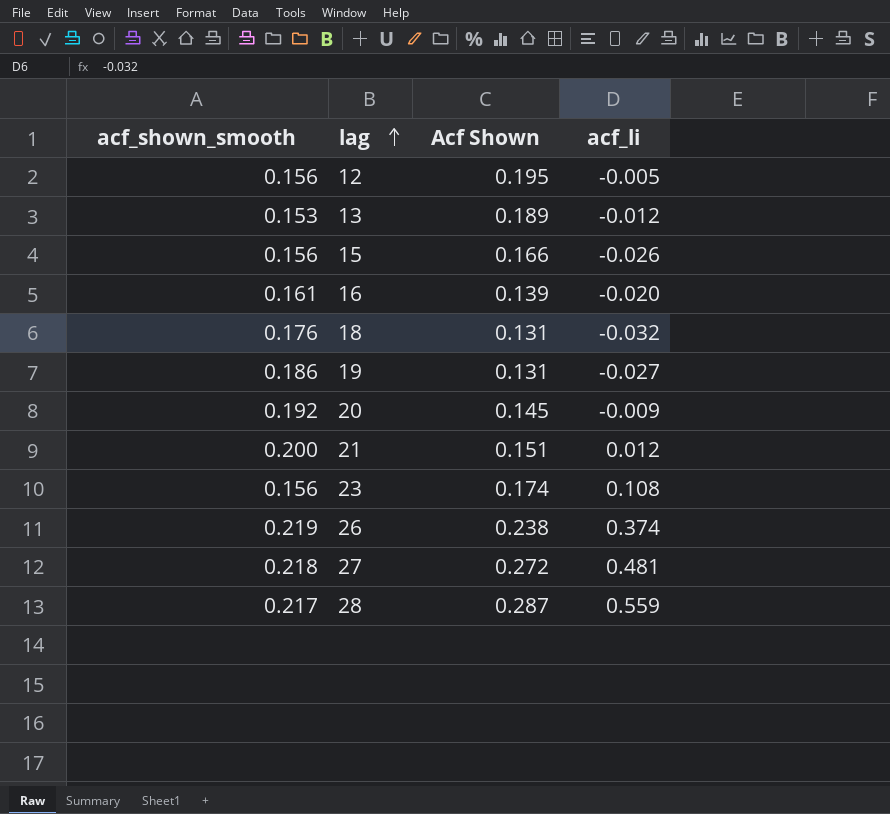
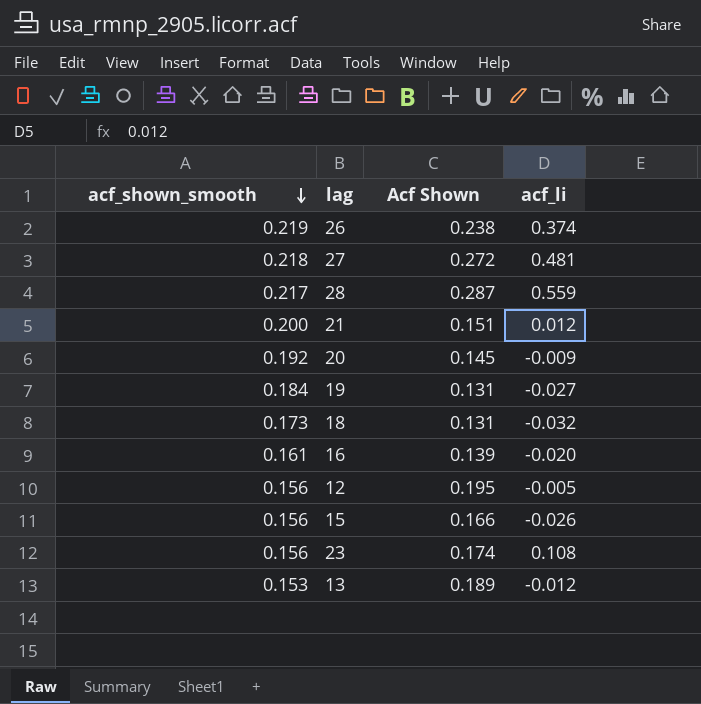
row order: lag ascending -> acf_shown_smooth descending
19 | acf_shown_smooth: 0.186 -> 0.184
18 | acf_shown_smooth: 0.176 -> 0.173

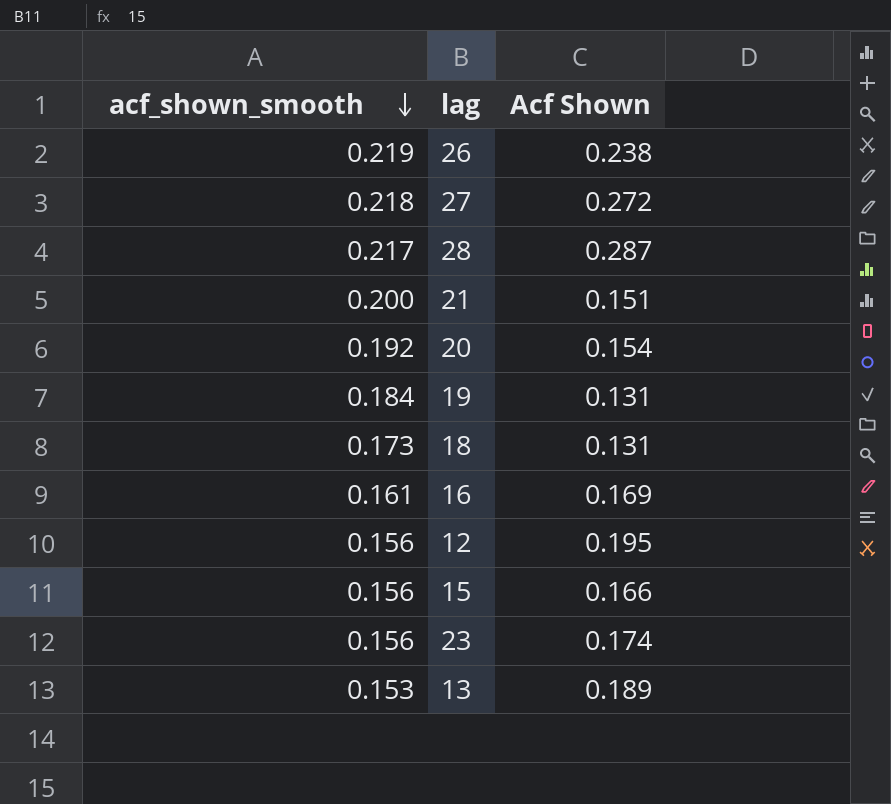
column acf_li | position: 4 -> none
20 | Acf Shown: 0.145 -> 0.154
16 | Acf Shown: 0.139 -> 0.169

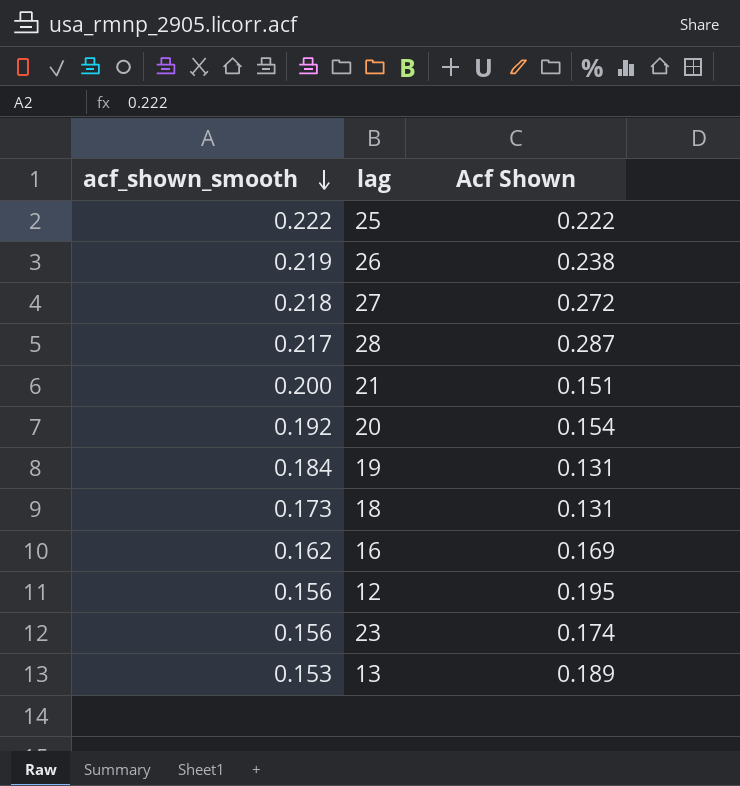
row 15: 0.156 | 0.166 -> none
row 25: none -> 0.222 | 0.222
16 | acf_shown_smooth: 0.161 -> 0.162

